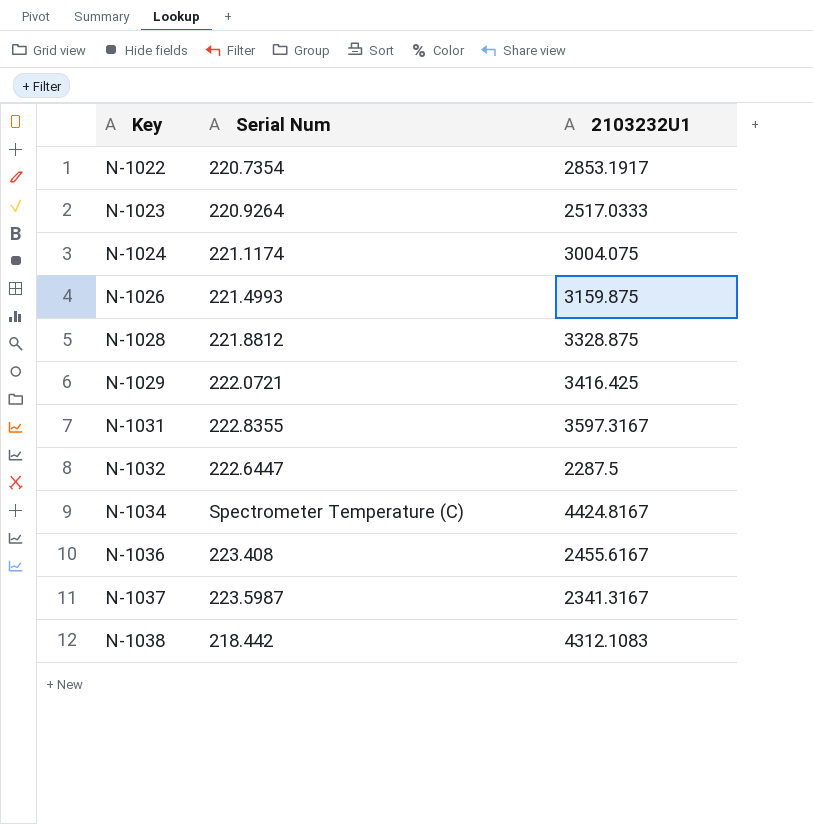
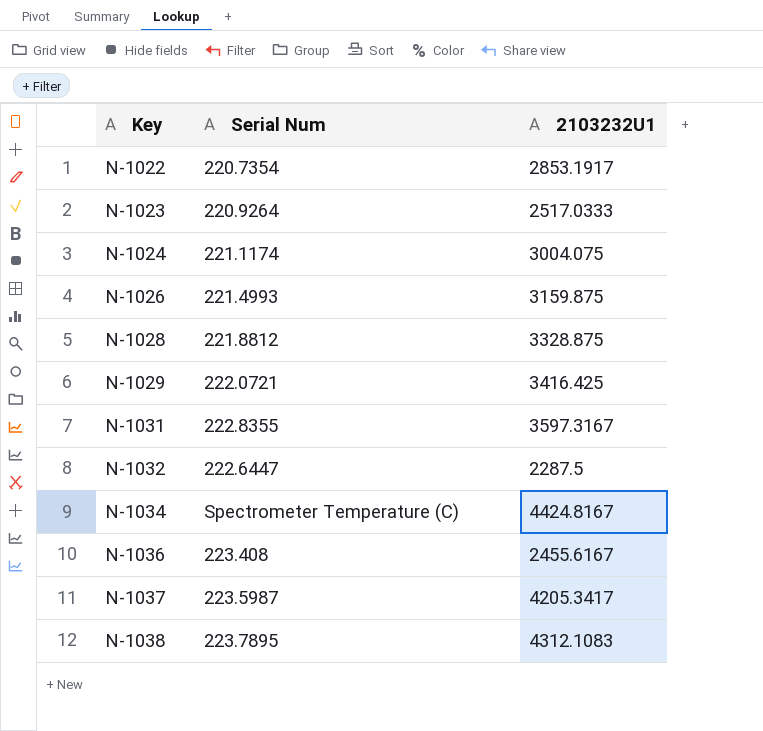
N-1037 | 2103232U1: 2341.3167 -> 4205.3417
N-1038 | Serial Num: 218.442 -> 223.7895

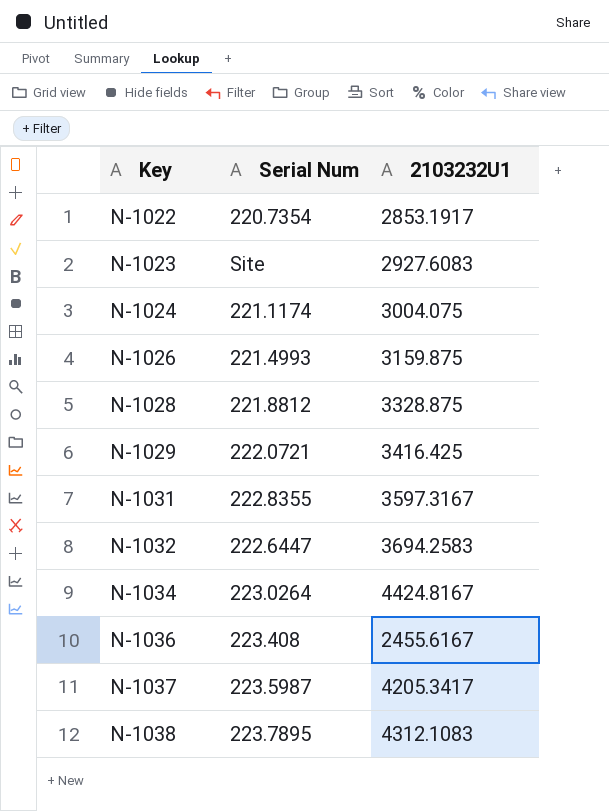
N-1023 | Serial Num: 220.9264 -> Site
N-1023 | 2103232U1: 2517.0333 -> 2927.6083
N-1032 | 2103232U1: 2287.5 -> 3694.2583
N-1034 | Serial Num: Spectrometer Temperature (C) -> 223.0264

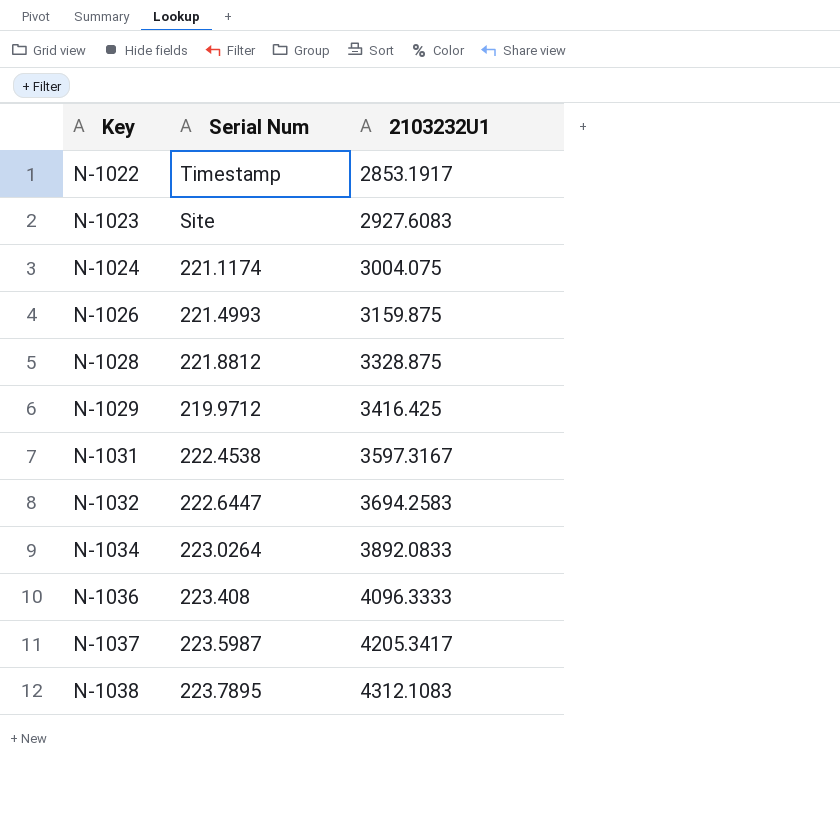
N-1022 | Serial Num: 220.7354 -> Timestamp
N-1029 | Serial Num: 222.0721 -> 219.9712
N-1031 | Serial Num: 222.8355 -> 222.4538
N-1034 | 2103232U1: 4424.8167 -> 3892.0833
N-1036 | 2103232U1: 2455.6167 -> 4096.3333

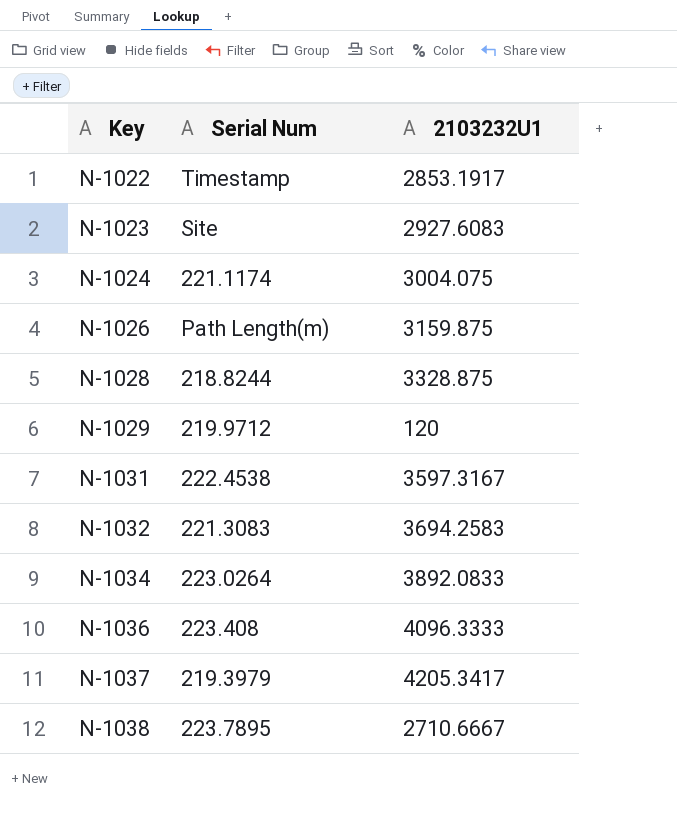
N-1026 | Serial Num: 221.4993 -> Path Length(m)
N-1028 | Serial Num: 221.8812 -> 218.8244
N-1029 | 2103232U1: 3416.425 -> 120
N-1032 | Serial Num: 222.6447 -> 221.3083
N-1037 | Serial Num: 223.5987 -> 219.3979
N-1038 | 2103232U1: 4312.1083 -> 2710.6667

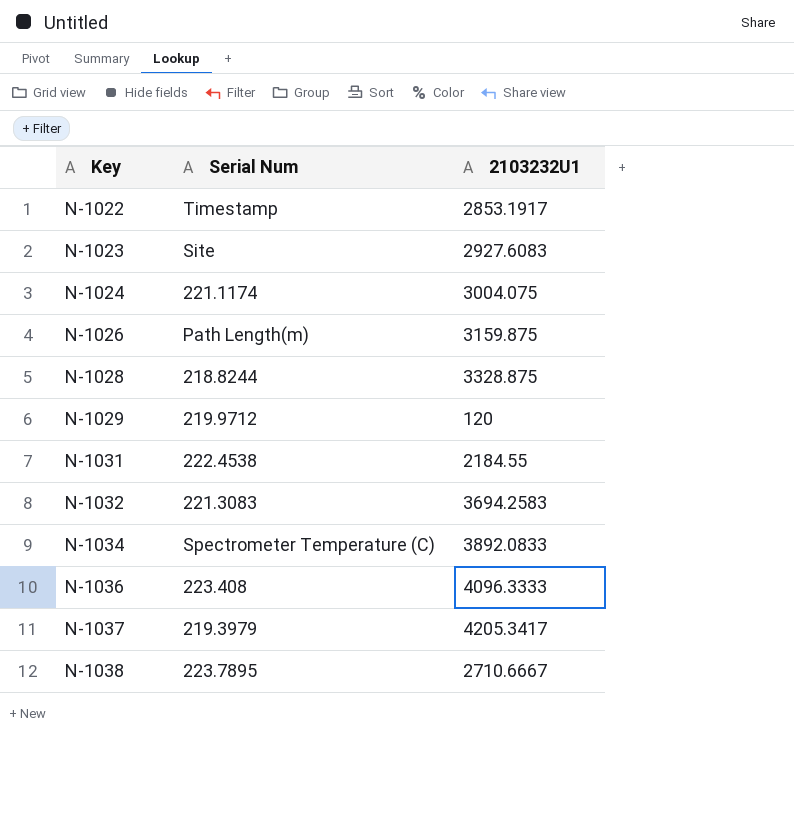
N-1031 | 2103232U1: 3597.3167 -> 2184.55
N-1034 | Serial Num: 223.0264 -> Spectrometer Temperature (C)

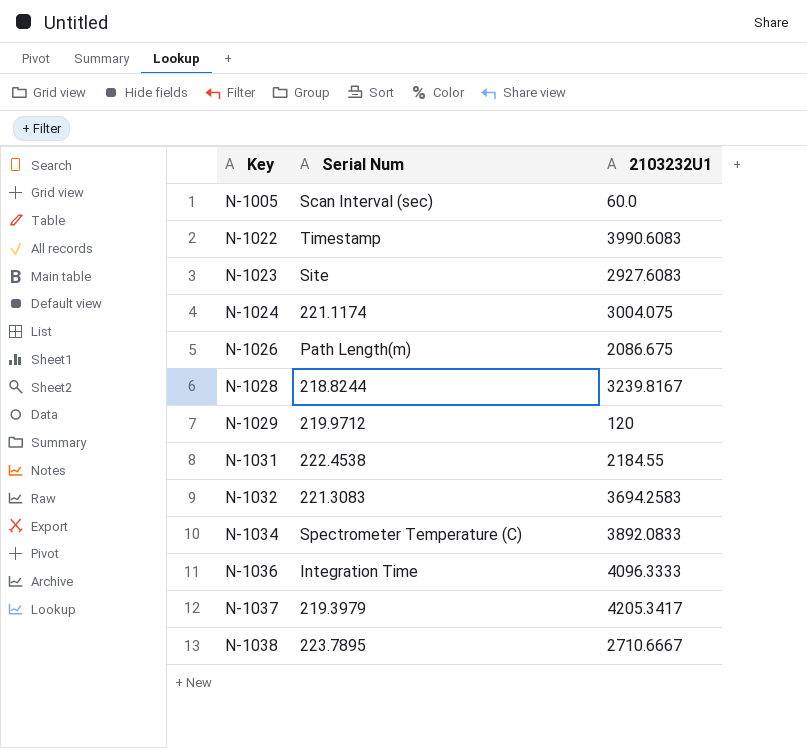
row N-1005: none -> Scan Interval (sec) | 60.0
N-1022 | 2103232U1: 2853.1917 -> 3990.6083
N-1026 | 2103232U1: 3159.875 -> 2086.675
N-1028 | 2103232U1: 3328.875 -> 3239.8167
N-1036 | Serial Num: 223.408 -> Integration Time

